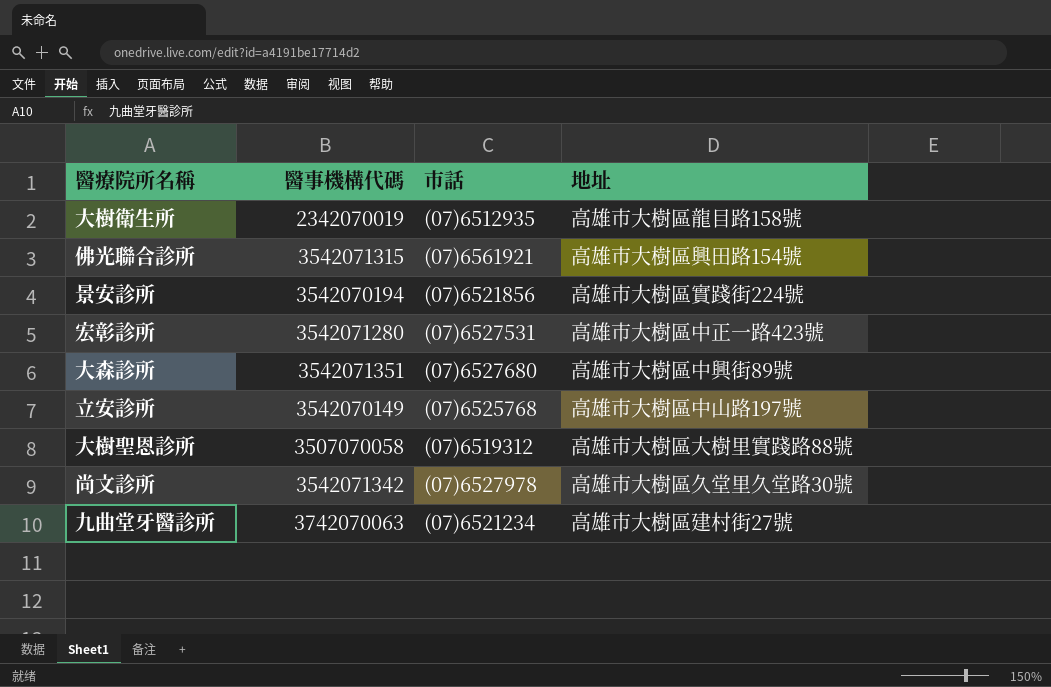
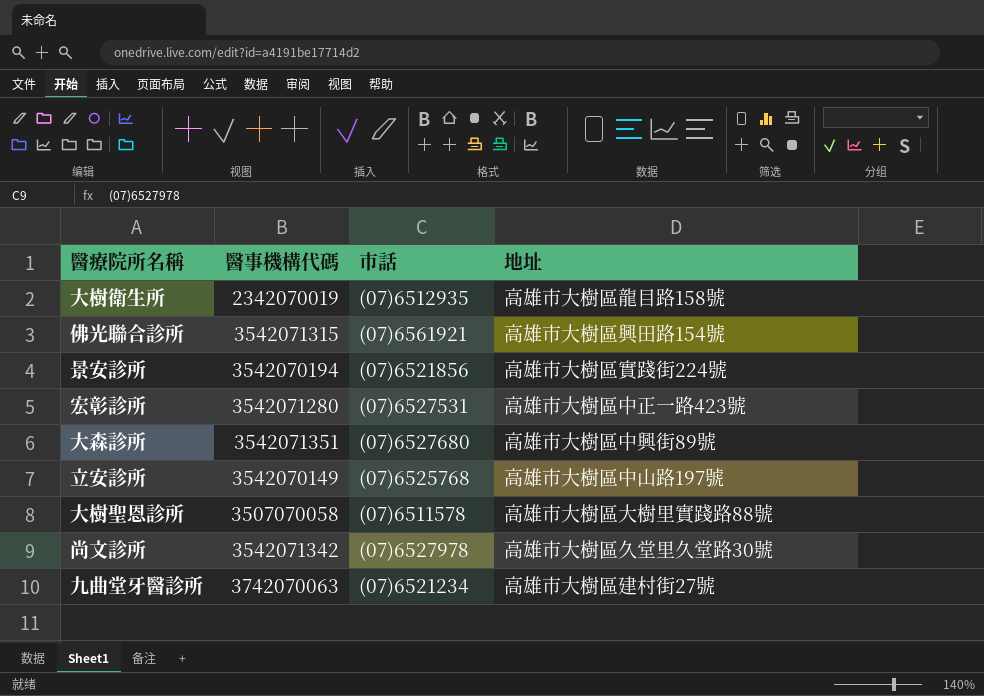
大樹聖恩診所 | 市話: (07)6519312 -> (07)6511578

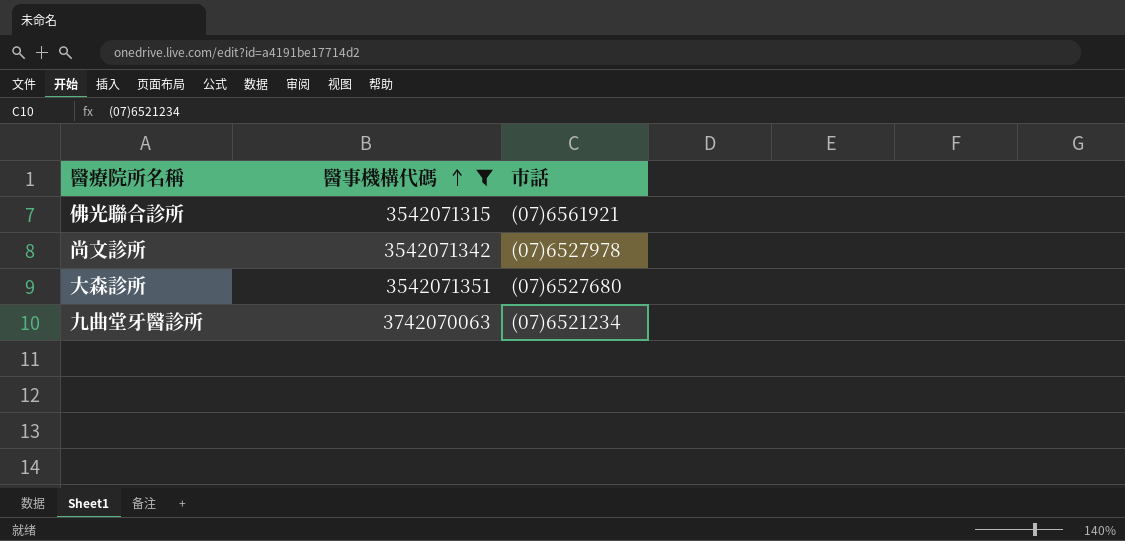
filter: none -> 醫事機構代碼 >= 3542071315
row order: none -> 醫事機構代碼 ascending
column 地址 | position: 4 -> none

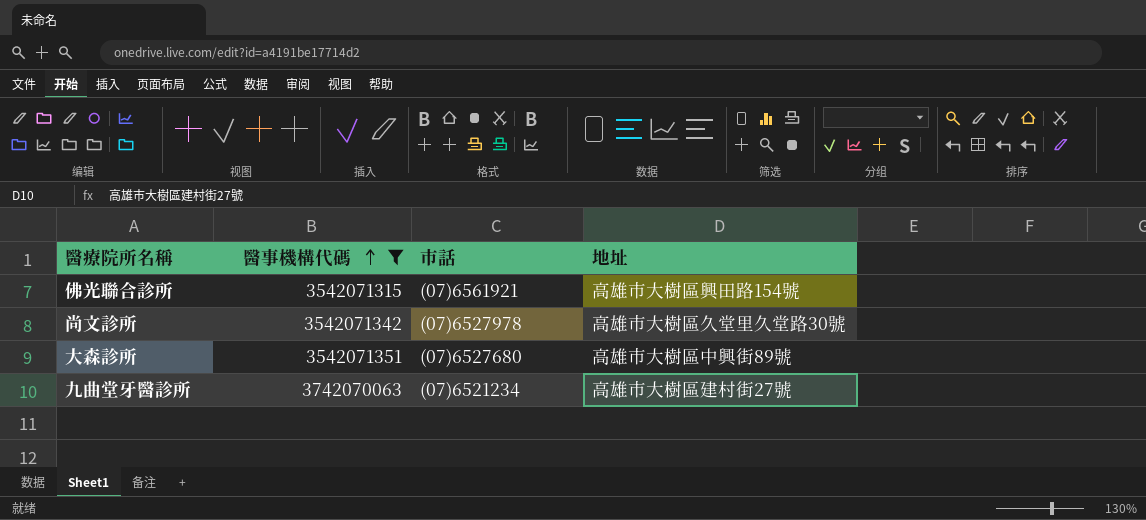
column 地址 | position: none -> 4

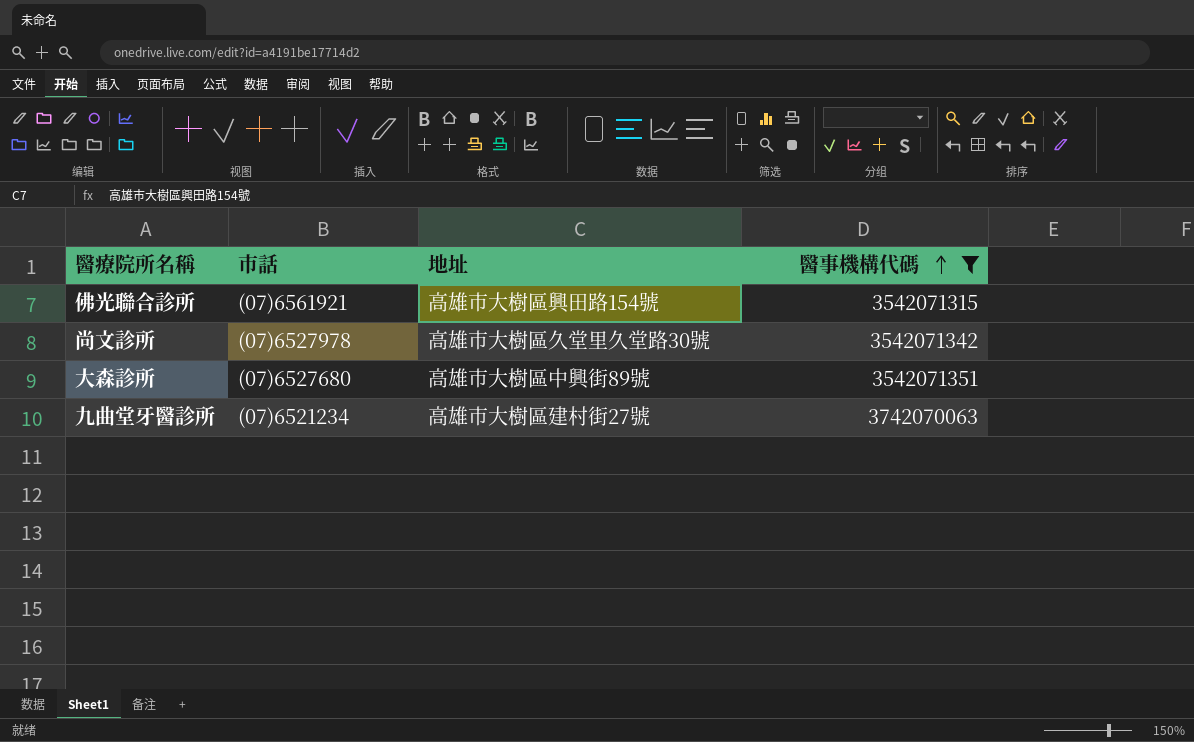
column 醫事機構代碼 | position: 2 -> 4

